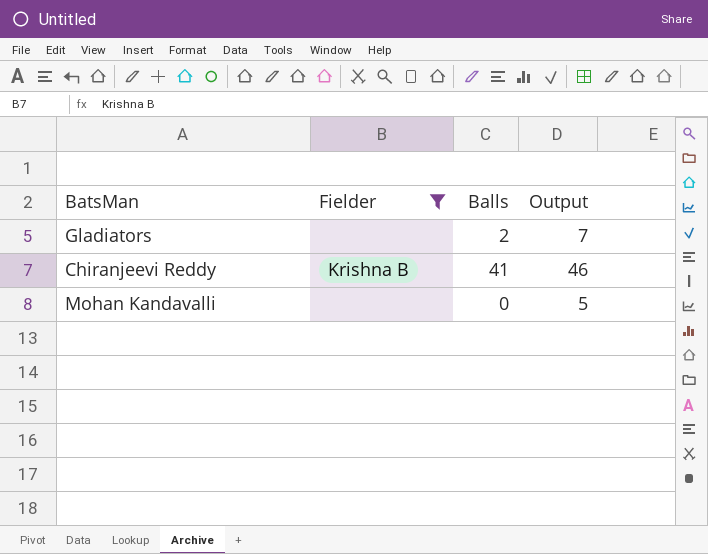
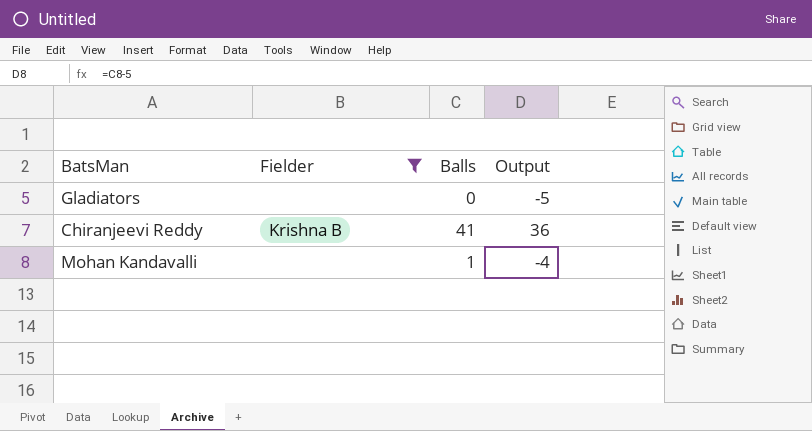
column Output | formula: [Balls] + 5 -> [Balls] - 5
Gladiators | Balls: 2 -> 0
Mohan Kandavalli | Balls: 0 -> 1

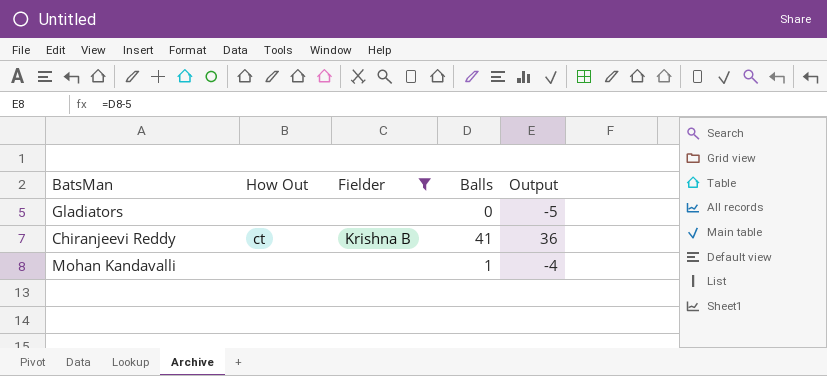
column How Out | position: none -> 2

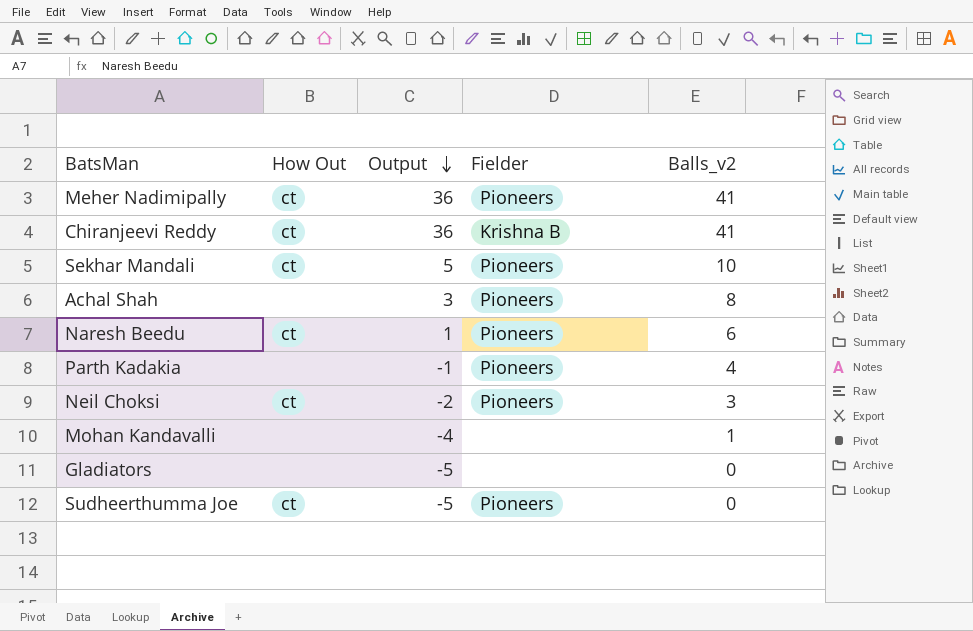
filter: Fielder != Pioneers -> none
row order: none -> Output descending
column Output | position: 5 -> 3
column name: Balls -> Balls_v2

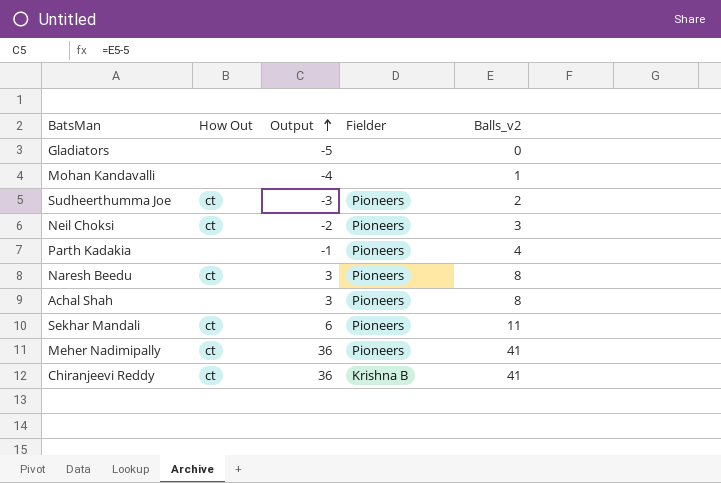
row order: Output descending -> Output ascending
Sudheerthumma Joe | Output: -5 -> -3
Sudheerthumma Joe | Balls_v2: 0 -> 2
Naresh Beedu | Output: 1 -> 3
Naresh Beedu | Balls_v2: 6 -> 8
Sekhar Mandali | Output: 5 -> 6
Sekhar Mandali | Balls_v2: 10 -> 11

